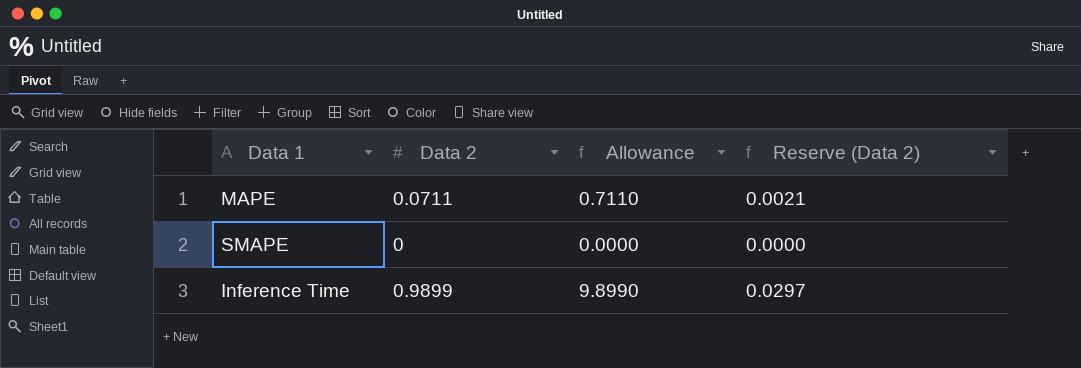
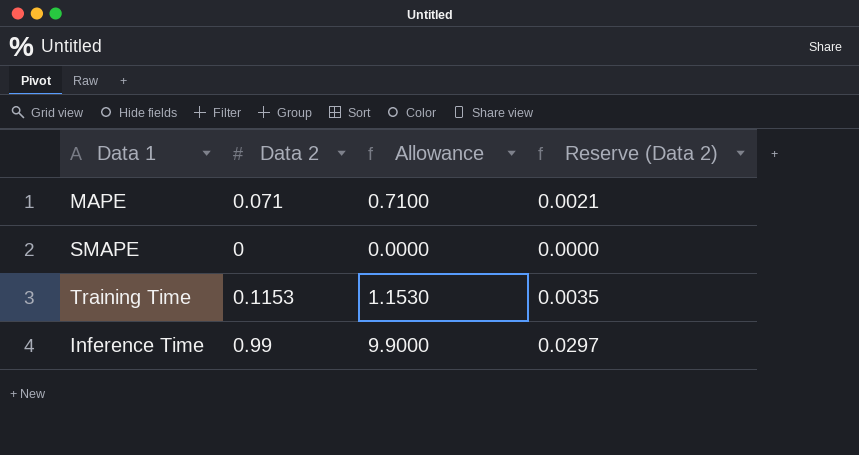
MAPE | Data 2: 0.0711 -> 0.071
MAPE | Allowance: 0.7110 -> 0.7100
row Training Time: none -> 0.1153 | 1.1530 | 0.0035
Inference Time | Data 2: 0.9899 -> 0.99
Inference Time | Allowance: 9.8990 -> 9.9000

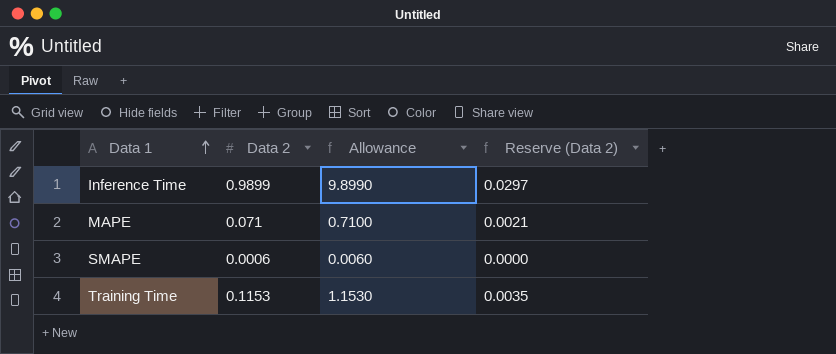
row order: none -> Data 1 ascending
Inference Time | Data 2: 0.99 -> 0.9899
Inference Time | Allowance: 9.9000 -> 9.8990
SMAPE | Data 2: 0 -> 0.0006
SMAPE | Allowance: 0.0000 -> 0.0060

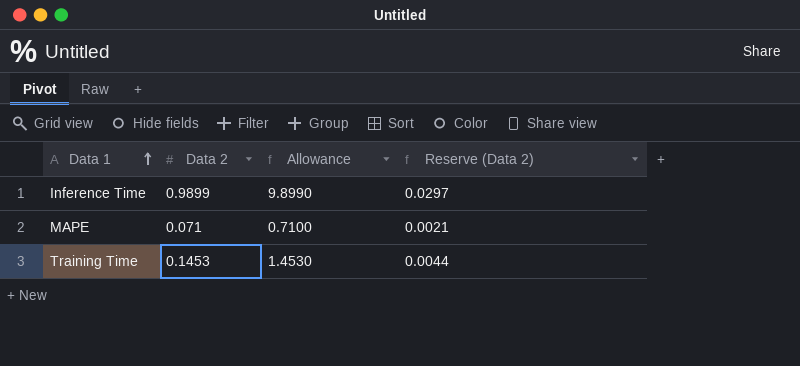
row SMAPE: 0.0006 | 0.0060 | 0.0000 -> none
Training Time | Data 2: 0.1153 -> 0.1453
Training Time | Allowance: 1.1530 -> 1.4530
Training Time | Reserve (Data 2): 0.0035 -> 0.0044

